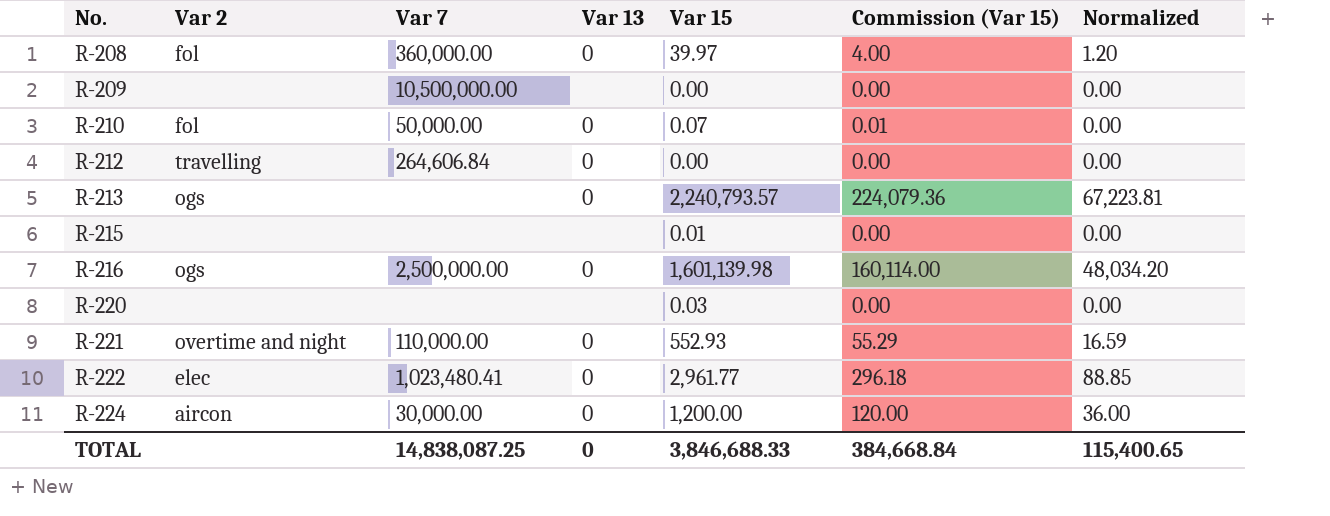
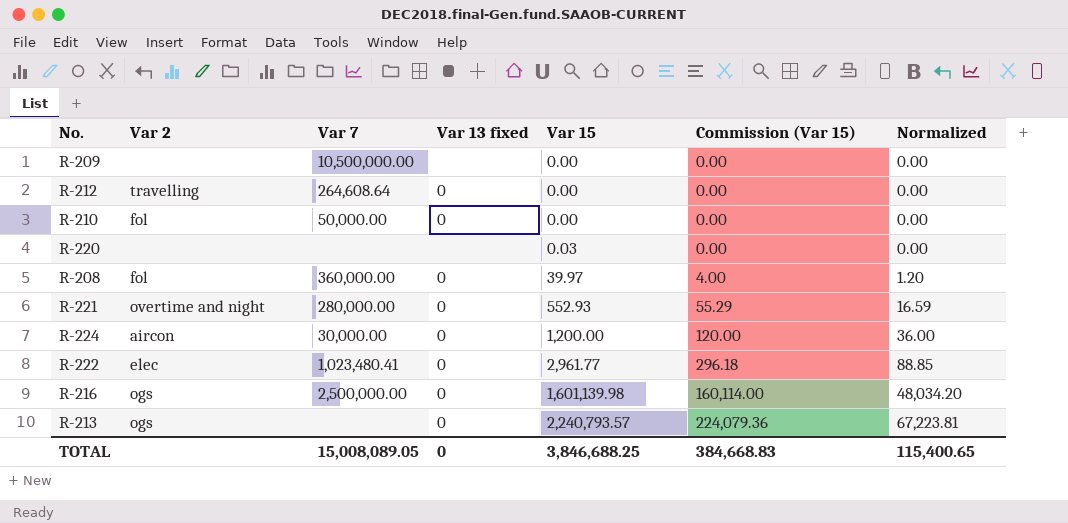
row order: No. ascending -> Var 15 ascending
column name: Var 13 -> Var 13 fixed
row R-215: none | none | none | 0.01 | 0.00 | 0.00 -> none
R-212 | Var 7: 264,606.84 -> 264,608.64
R-210 | Var 15: 0.07 -> 0.00
R-210 | Commission (Var 15): 0.01 -> 0.00
R-221 | Var 7: 110,000.00 -> 280,000.00
TOTAL | Var 7: 14,838,087.25 -> 15,008,089.05
TOTAL | Var 15: 3,846,688.33 -> 3,846,688.25
TOTAL | Commission (Var 15): 384,668.84 -> 384,668.83

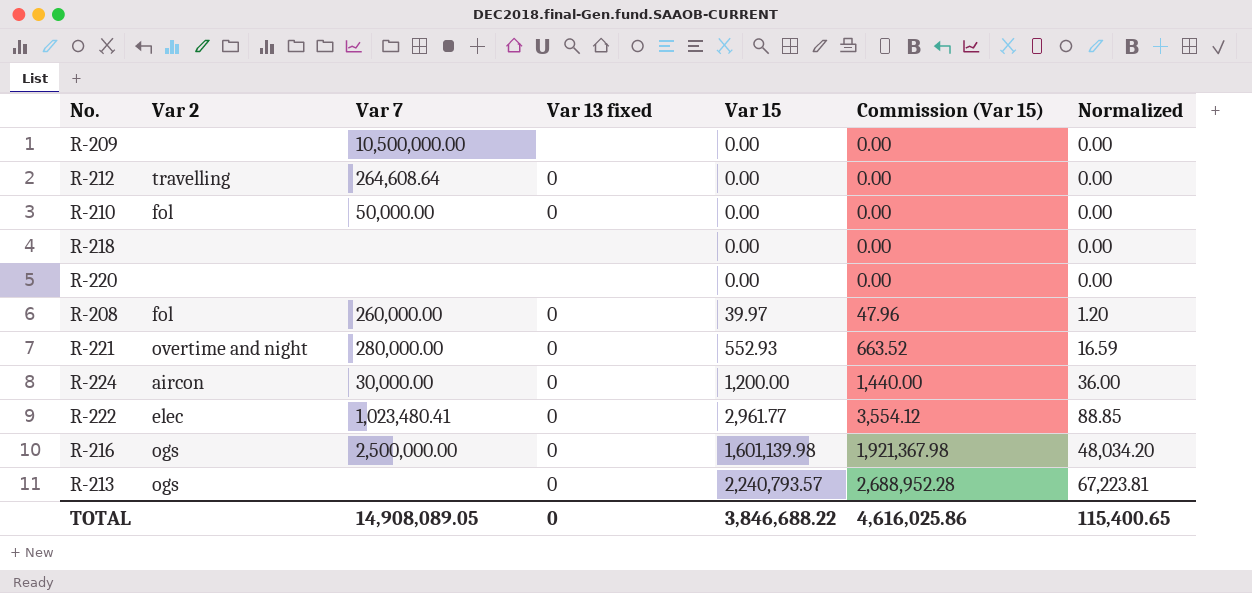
column Commission (Var 15) | formula: [Var 15] * 0.1 -> [Var 15] * 1.2
row R-218: none -> none | none | none | 0.00 | 0.00 | 0.00
R-220 | Var 15: 0.03 -> 0.00
R-208 | Var 7: 360,000.00 -> 260,000.00
TOTAL | Var 7: 15,008,089.05 -> 14,908,089.05
TOTAL | Var 15: 3,846,688.25 -> 3,846,688.22
TOTAL | Commission (Var 15): 384,668.83 -> 4,616,025.86

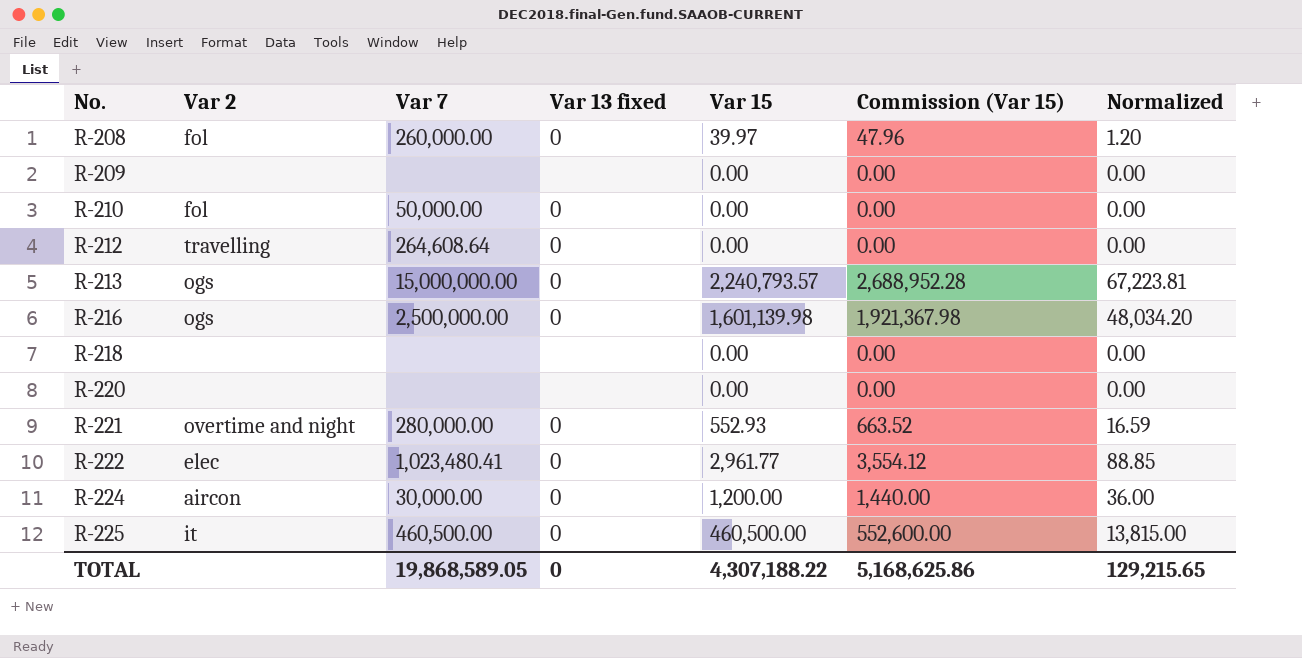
row order: Var 15 ascending -> No. ascending
R-209 | Var 7: 10,500,000.00 -> none
R-213 | Var 7: none -> 15,000,000.00
row R-225: none -> it | 460,500.00 | 0 | 460,500.00 | 552,600.00 | 13,815.00
TOTAL | Var 7: 14,908,089.05 -> 19,868,589.05
TOTAL | Var 15: 3,846,688.22 -> 4,307,188.22
TOTAL | Commission (Var 15): 4,616,025.86 -> 5,168,625.86
TOTAL | Normalized: 115,400.65 -> 129,215.65

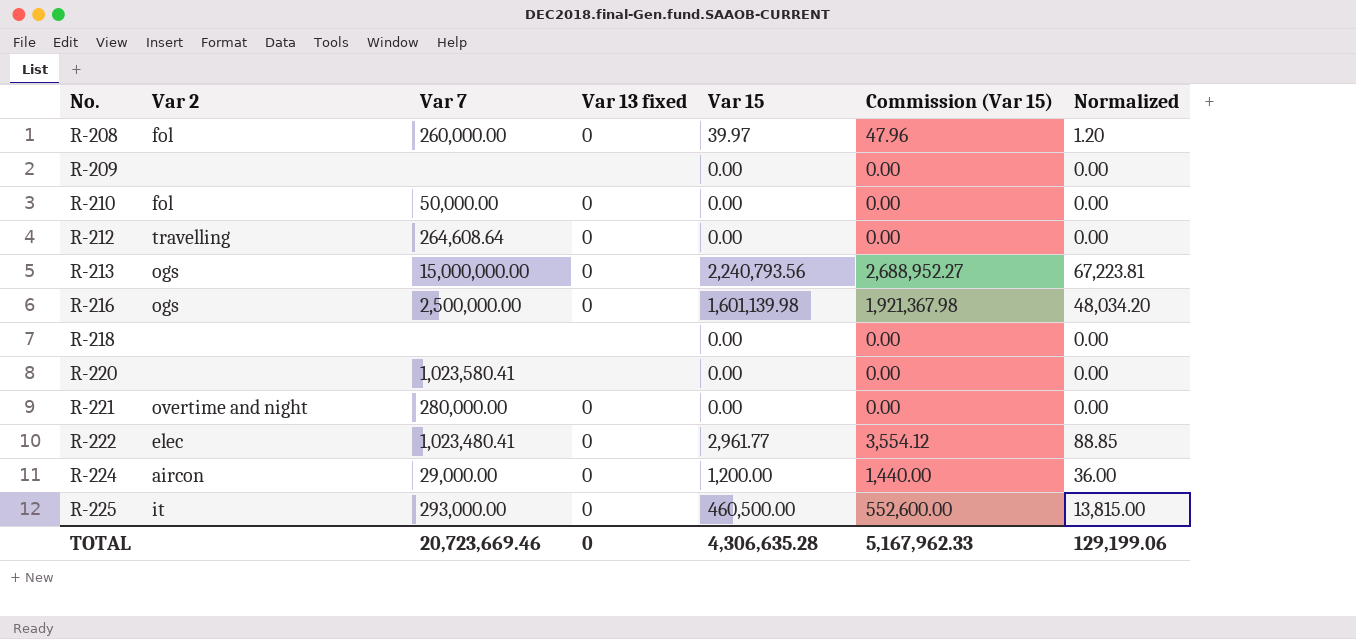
R-213 | Var 15: 2,240,793.57 -> 2,240,793.56
R-213 | Commission (Var 15): 2,688,952.28 -> 2,688,952.27
R-220 | Var 7: none -> 1,023,580.41
R-221 | Var 15: 552.93 -> 0.00
R-221 | Commission (Var 15): 663.52 -> 0.00
R-221 | Normalized: 16.59 -> 0.00
R-224 | Var 7: 30,000.00 -> 29,000.00
R-225 | Var 7: 460,500.00 -> 293,000.00
TOTAL | Var 7: 19,868,589.05 -> 20,723,669.46
TOTAL | Var 15: 4,307,188.22 -> 4,306,635.28
TOTAL | Commission (Var 15): 5,168,625.86 -> 5,167,962.33
TOTAL | Normalized: 129,215.65 -> 129,199.06

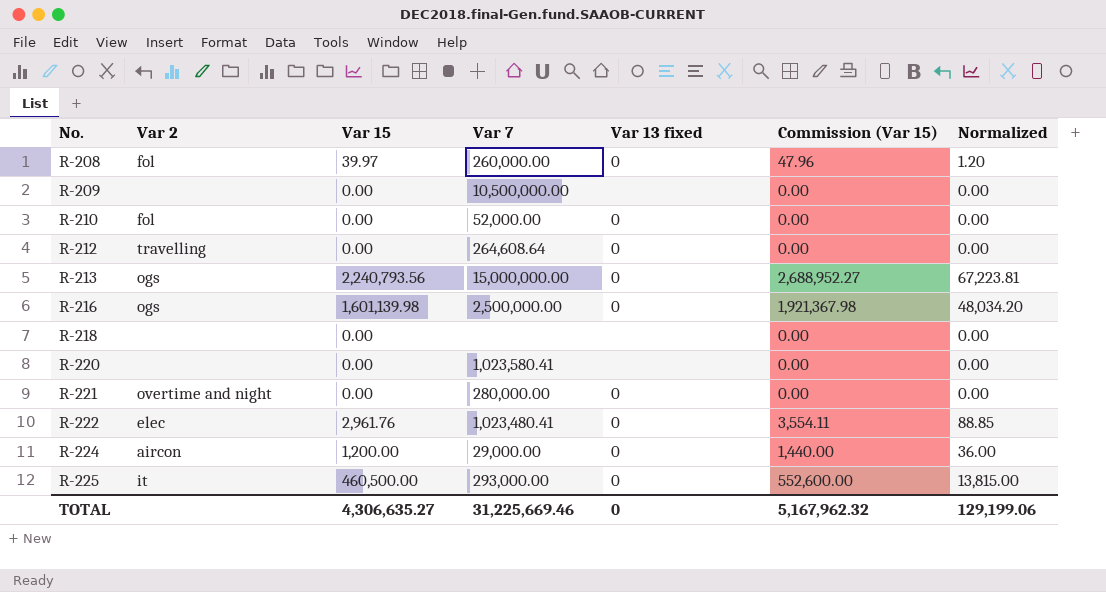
column Var 15 | position: 5 -> 3
R-209 | Var 7: none -> 10,500,000.00
R-210 | Var 7: 50,000.00 -> 52,000.00
R-222 | Var 15: 2,961.77 -> 2,961.76
R-222 | Commission (Var 15): 3,554.12 -> 3,554.11
TOTAL | Var 15: 4,306,635.28 -> 4,306,635.27
TOTAL | Var 7: 20,723,669.46 -> 31,225,669.46
TOTAL | Commission (Var 15): 5,167,962.33 -> 5,167,962.32

